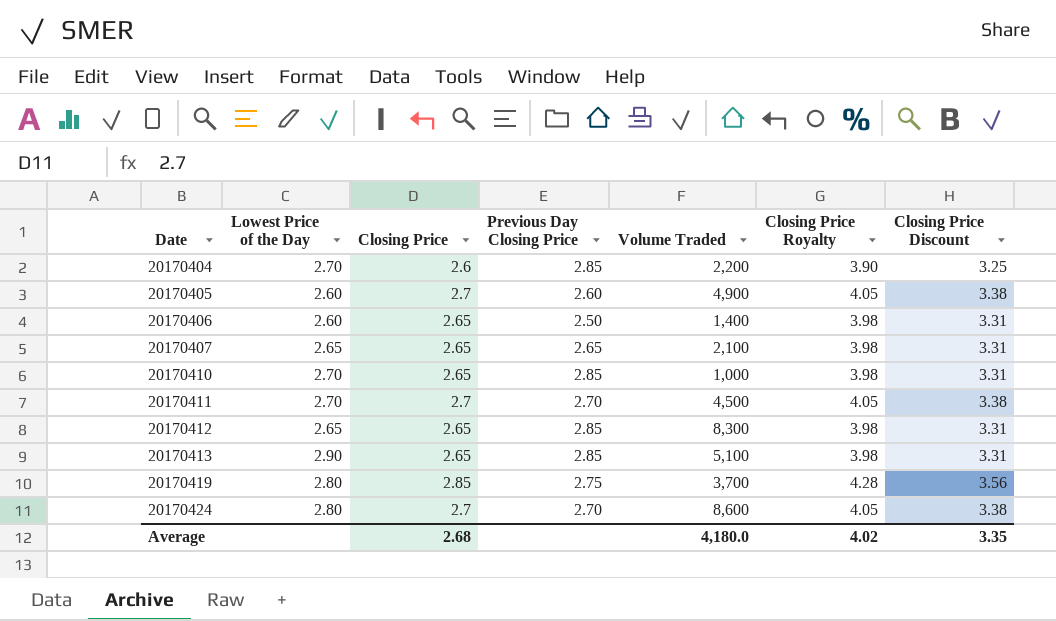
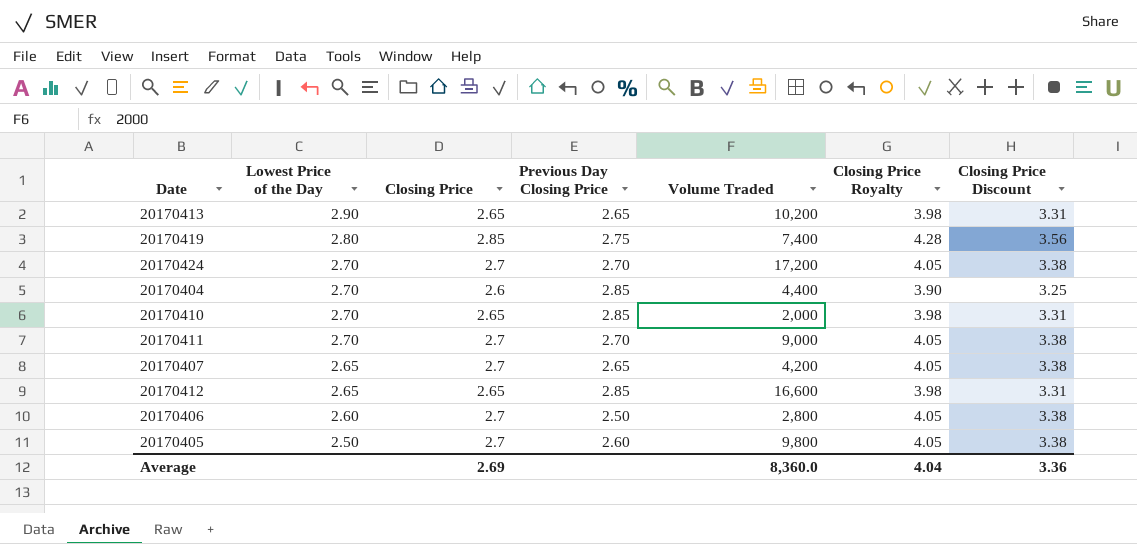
row order: Date ascending -> Lowest Price of the Day descending
20170413 | Previous Day Closing Price: 2.85 -> 2.65
20170413 | Volume Traded: 5,100 -> 10,200
20170419 | Volume Traded: 3,700 -> 7,400
20170424 | Lowest Price of the Day: 2.80 -> 2.70
20170424 | Volume Traded: 8,600 -> 17,200
20170404 | Volume Traded: 2,200 -> 4,400
20170410 | Volume Traded: 1,000 -> 2,000
20170411 | Volume Traded: 4,500 -> 9,000
20170407 | Closing Price: 2.65 -> 2.7
20170407 | Volume Traded: 2,100 -> 4,200
20170407 | Closing Price Royalty: 3.98 -> 4.05
20170407 | Closing Price Discount: 3.31 -> 3.38
20170412 | Volume Traded: 8,300 -> 16,600
20170406 | Closing Price: 2.65 -> 2.7
20170406 | Volume Traded: 1,400 -> 2,800
20170406 | Closing Price Royalty: 3.98 -> 4.05
20170406 | Closing Price Discount: 3.31 -> 3.38
20170405 | Lowest Price of the Day: 2.60 -> 2.50
20170405 | Volume Traded: 4,900 -> 9,800
Average | Closing Price: 2.68 -> 2.69
Average | Volume Traded: 4,180.0 -> 8,360.0
Average | Closing Price Royalty: 4.02 -> 4.04
Average | Closing Price Discount: 3.35 -> 3.36

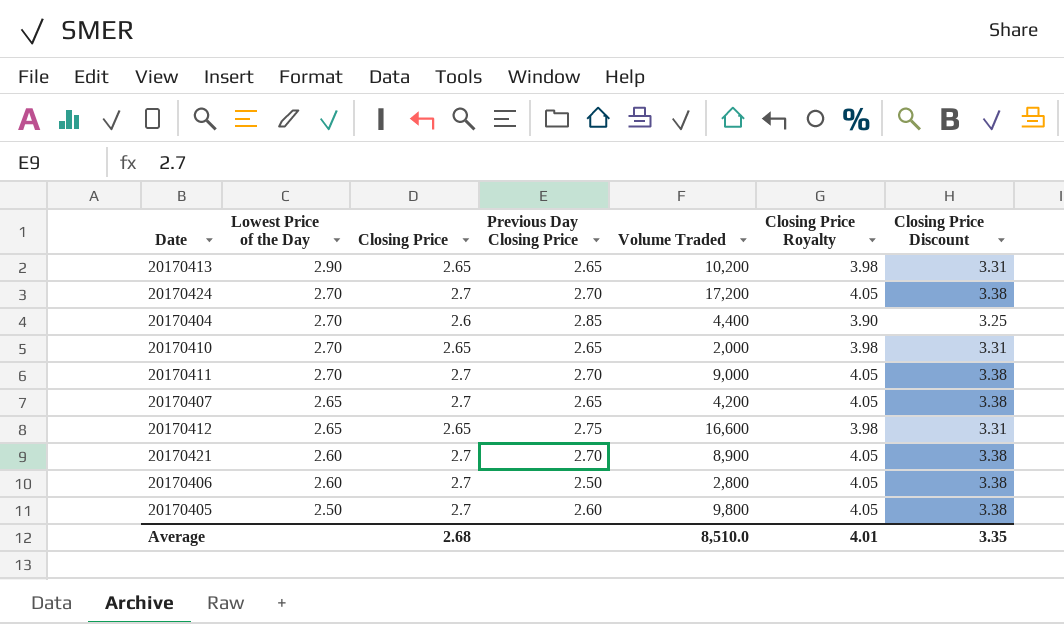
row 20170419: 2.80 | 2.85 | 2.75 | 7,400 | 4.28 | 3.56 -> none
20170410 | Previous Day Closing Price: 2.85 -> 2.65
20170412 | Previous Day Closing Price: 2.85 -> 2.75
row 20170421: none -> 2.60 | 2.7 | 2.70 | 8,900 | 4.05 | 3.38
Average | Closing Price: 2.69 -> 2.68
Average | Volume Traded: 8,360.0 -> 8,510.0
Average | Closing Price Royalty: 4.04 -> 4.01
Average | Closing Price Discount: 3.36 -> 3.35

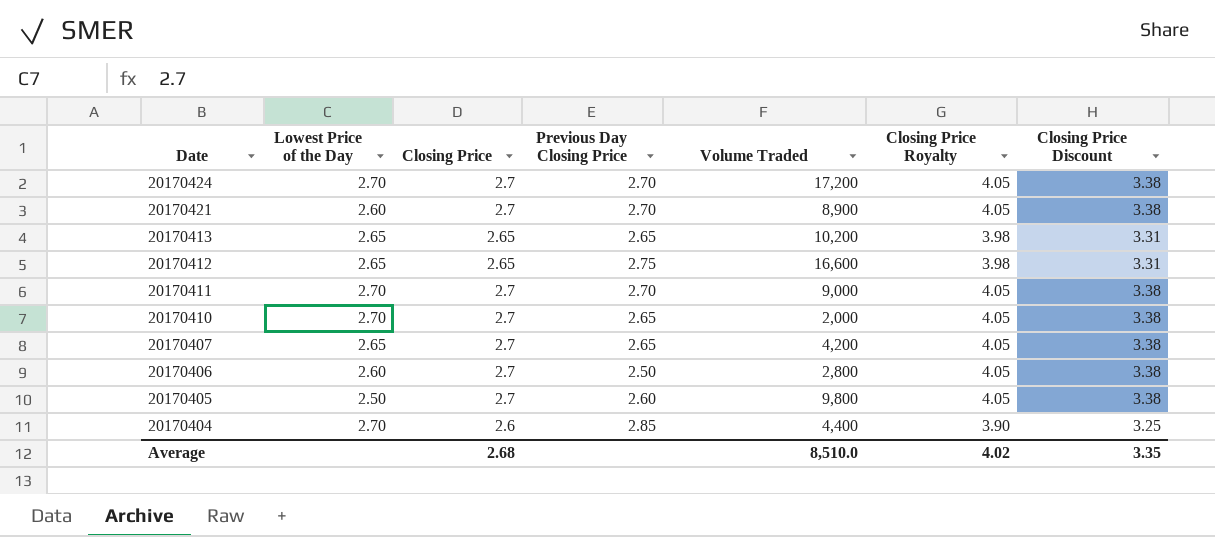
row order: Lowest Price of the Day descending -> Date descending
20170413 | Lowest Price of the Day: 2.90 -> 2.65
20170410 | Closing Price: 2.65 -> 2.7
20170410 | Closing Price Royalty: 3.98 -> 4.05
20170410 | Closing Price Discount: 3.31 -> 3.38
Average | Closing Price Royalty: 4.01 -> 4.02

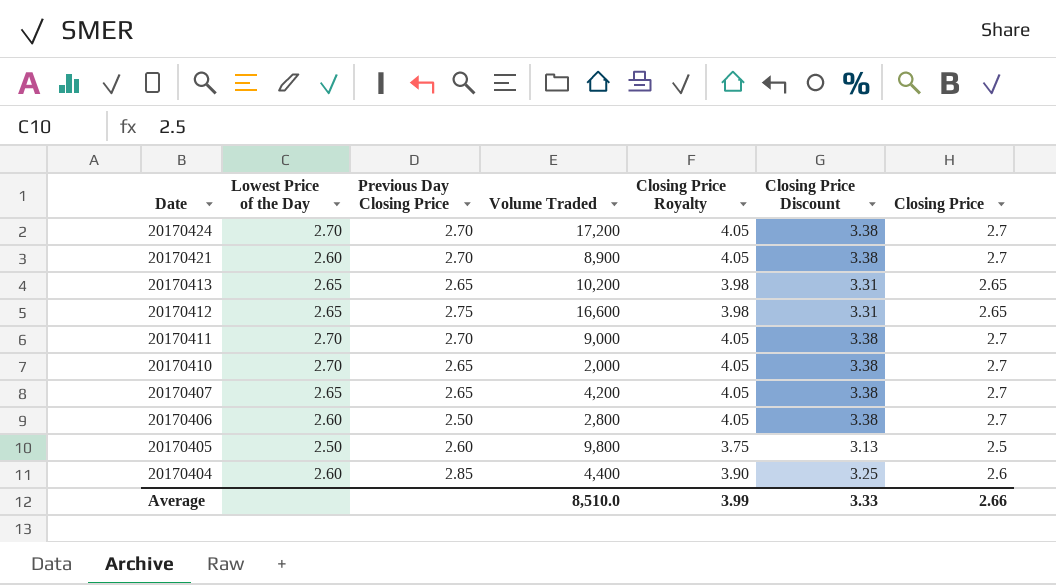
column Closing Price | position: 3 -> 7
20170405 | Closing Price Royalty: 4.05 -> 3.75
20170405 | Closing Price Discount: 3.38 -> 3.13
20170405 | Closing Price: 2.7 -> 2.5
20170404 | Lowest Price of the Day: 2.70 -> 2.60
Average | Closing Price Royalty: 4.02 -> 3.99
Average | Closing Price Discount: 3.35 -> 3.33
Average | Closing Price: 2.68 -> 2.66

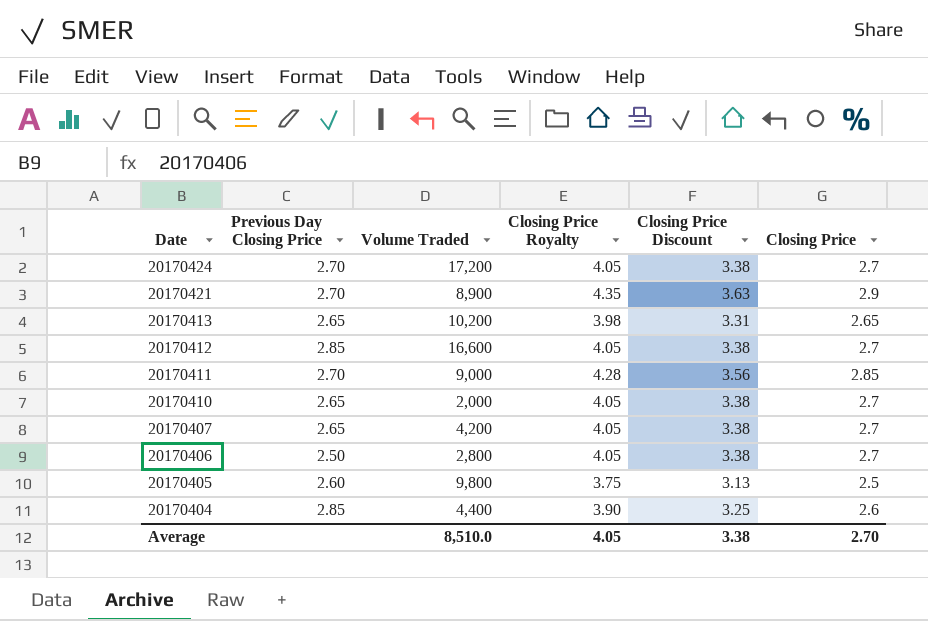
column Lowest Price of the Day | position: 2 -> none
20170421 | Closing Price Royalty: 4.05 -> 4.35
20170421 | Closing Price Discount: 3.38 -> 3.63
20170421 | Closing Price: 2.7 -> 2.9
20170412 | Previous Day Closing Price: 2.75 -> 2.85
20170412 | Closing Price Royalty: 3.98 -> 4.05
20170412 | Closing Price Discount: 3.31 -> 3.38
20170412 | Closing Price: 2.65 -> 2.7
20170411 | Closing Price Royalty: 4.05 -> 4.28
20170411 | Closing Price Discount: 3.38 -> 3.56
20170411 | Closing Price: 2.7 -> 2.85
Average | Closing Price Royalty: 3.99 -> 4.05
Average | Closing Price Discount: 3.33 -> 3.38
Average | Closing Price: 2.66 -> 2.70

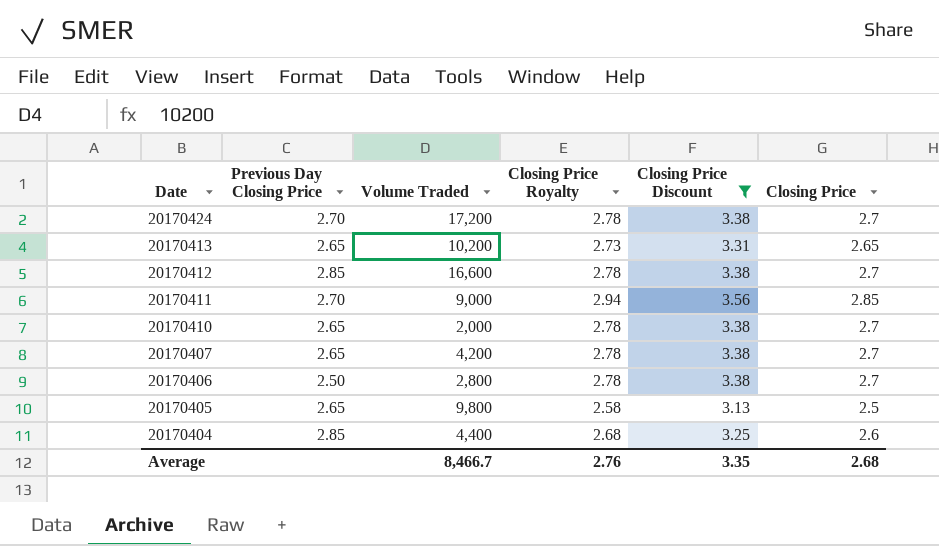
filter: none -> Closing Price Discount != 3.63
column Closing Price Royalty | formula: [Closing Price] * 1.5 -> [Closing Price] * 1.03
20170405 | Previous Day Closing Price: 2.60 -> 2.65
Average | Volume Traded: 8,510.0 -> 8,466.7
Average | Closing Price Royalty: 4.05 -> 2.76
Average | Closing Price Discount: 3.38 -> 3.35
Average | Closing Price: 2.70 -> 2.68

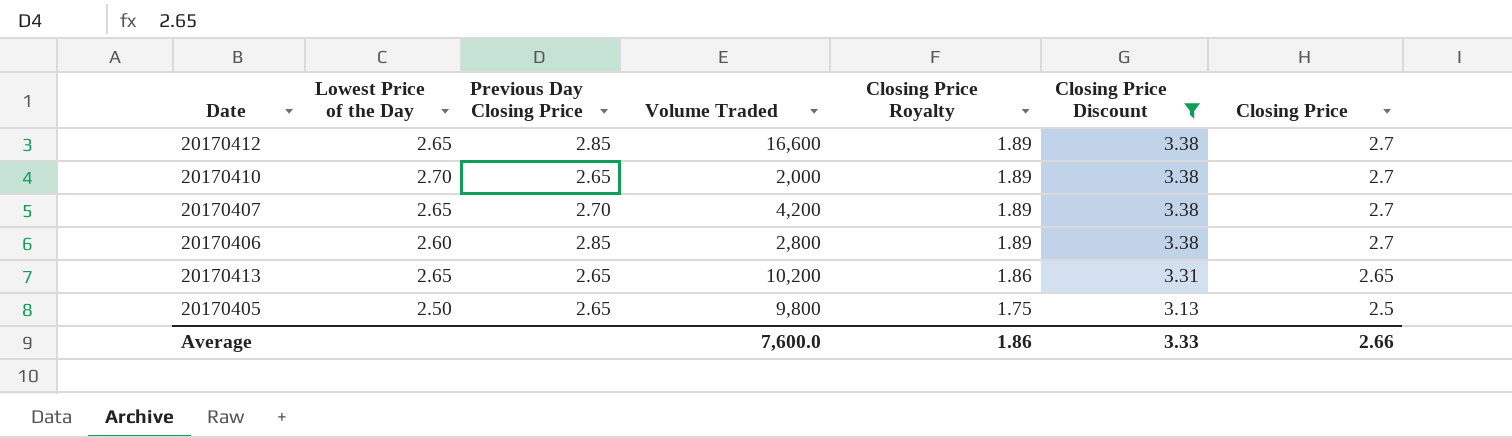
row order: Date descending -> Closing Price Royalty descending
column Lowest Price of the Day | position: none -> 2
column Closing Price Royalty | formula: [Closing Price] * 1.03 -> [Closing Price] * 0.7
row 20170424: 2.70 | 17,200 | 2.78 | 3.38 | 2.7 -> none
row 20170411: 2.70 | 9,000 | 2.94 | 3.56 | 2.85 -> none
row 20170404: 2.85 | 4,400 | 2.68 | 3.25 | 2.6 -> none
20170407 | Previous Day Closing Price: 2.65 -> 2.70
20170406 | Previous Day Closing Price: 2.50 -> 2.85
Average | Volume Traded: 8,466.7 -> 7,600.0
Average | Closing Price Royalty: 2.76 -> 1.86
Average | Closing Price Discount: 3.35 -> 3.33
Average | Closing Price: 2.68 -> 2.66

